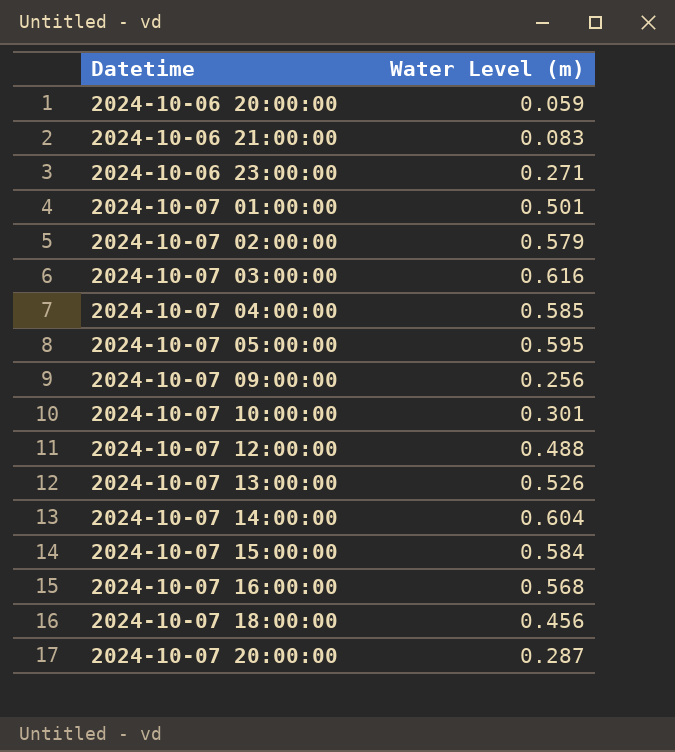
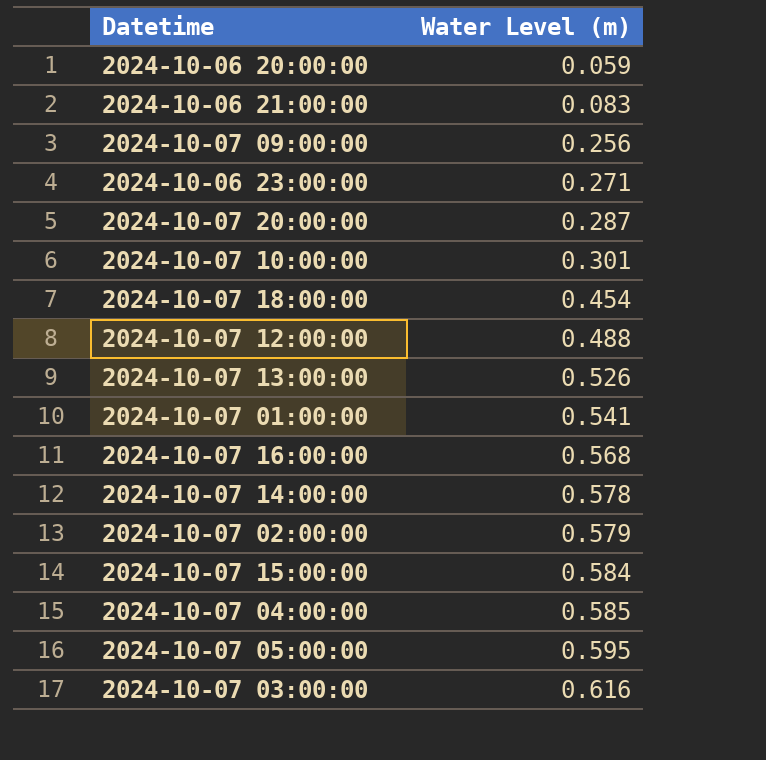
row order: Datetime ascending -> Water Level (m) ascending
2024-10-07 18:00:00 | Water Level (m): 0.456 -> 0.454
2024-10-07 01:00:00 | Water Level (m): 0.501 -> 0.541
2024-10-07 14:00:00 | Water Level (m): 0.604 -> 0.578

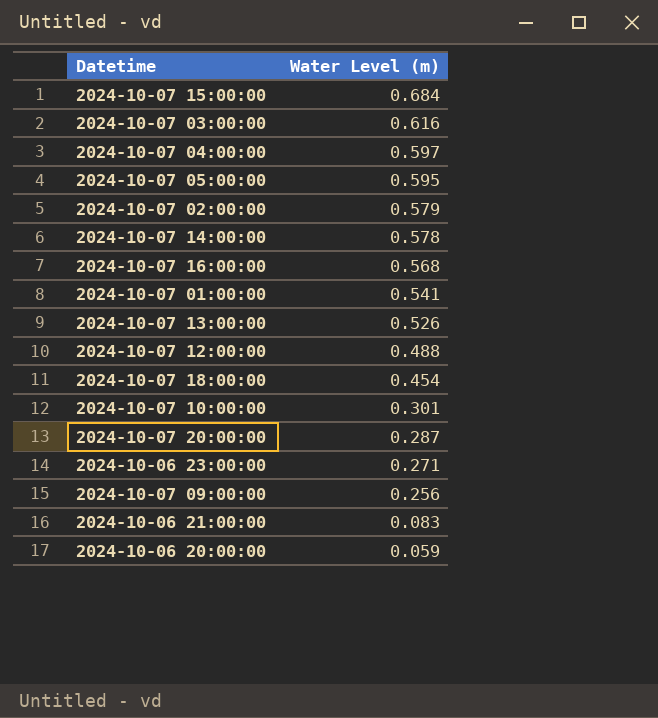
row order: Water Level (m) ascending -> Water Level (m) descending
2024-10-07 15:00:00 | Water Level (m): 0.584 -> 0.684
2024-10-07 04:00:00 | Water Level (m): 0.585 -> 0.597

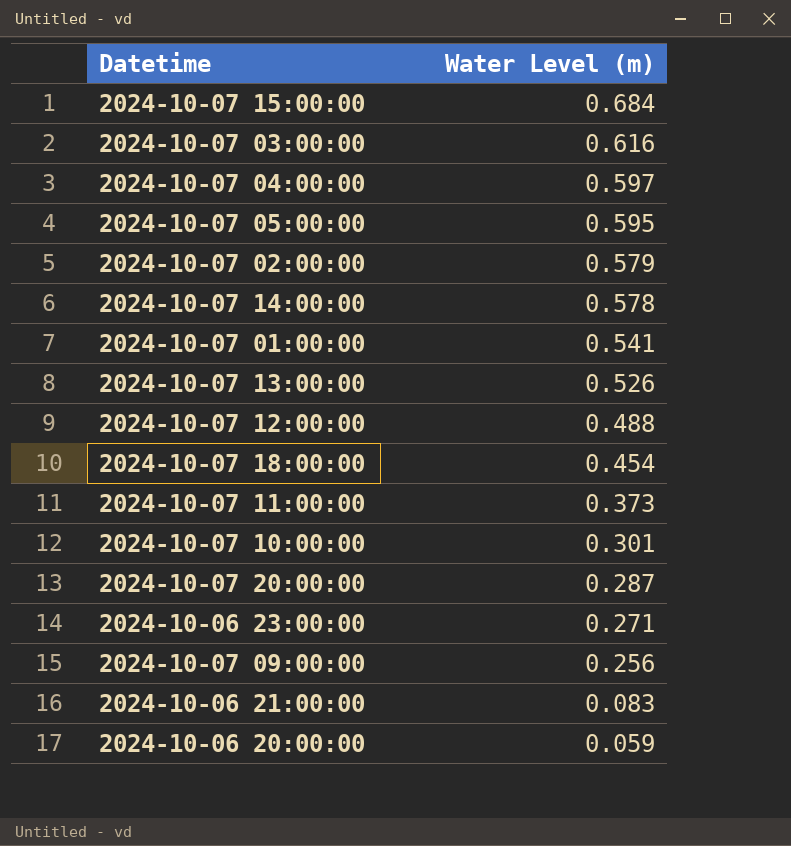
row 2024-10-07 16:00:00: 0.568 -> none
row 2024-10-07 11:00:00: none -> 0.373

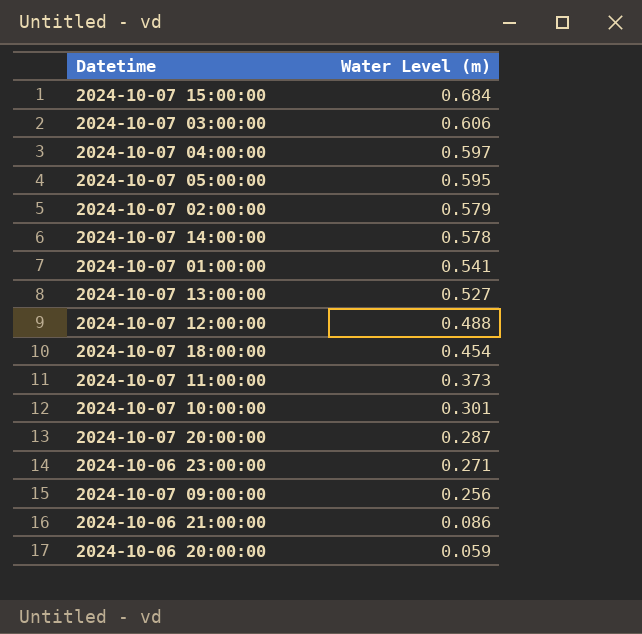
2024-10-07 03:00:00 | Water Level (m): 0.616 -> 0.606
2024-10-07 13:00:00 | Water Level (m): 0.526 -> 0.527
2024-10-06 21:00:00 | Water Level (m): 0.083 -> 0.086

